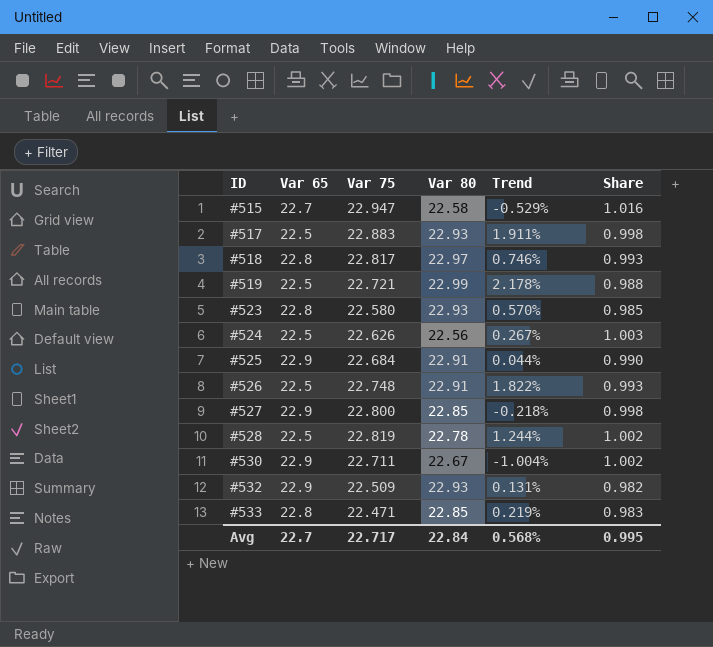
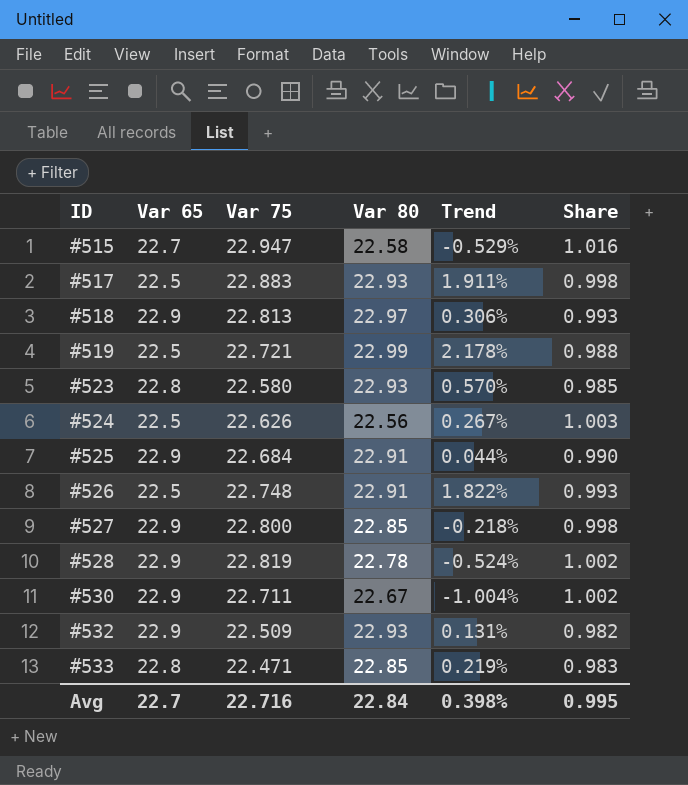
#518 | Var 65: 22.8 -> 22.9
#518 | Var 75: 22.817 -> 22.813
#518 | Trend: 0.746% -> 0.306%
#528 | Var 65: 22.5 -> 22.9
#528 | Trend: 1.244% -> -0.524%
Avg | Var 75: 22.717 -> 22.716
Avg | Trend: 0.568% -> 0.398%

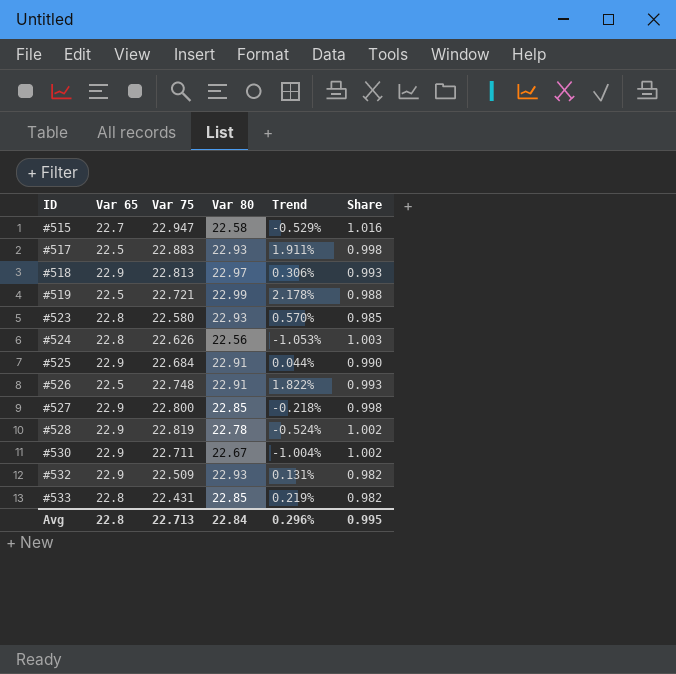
#524 | Var 65: 22.5 -> 22.8
#524 | Trend: 0.267% -> -1.053%
#533 | Var 75: 22.471 -> 22.431
#533 | Share: 0.983 -> 0.982
Avg | Var 65: 22.7 -> 22.8
Avg | Var 75: 22.716 -> 22.713
Avg | Trend: 0.398% -> 0.296%

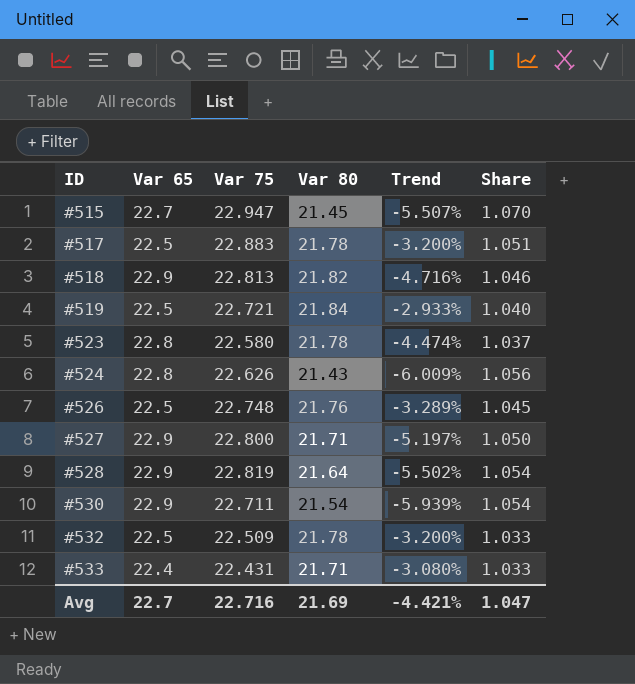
row #525: 22.9 | 22.684 | 22.91 | 0.044% | 0.990 -> none
#515 | Var 80: 22.58 -> 21.45
#515 | Trend: -0.529% -> -5.507%
#515 | Share: 1.016 -> 1.070
#517 | Var 80: 22.93 -> 21.78
#517 | Trend: 1.911% -> -3.200%
#517 | Share: 0.998 -> 1.051
#518 | Var 80: 22.97 -> 21.82
#518 | Trend: 0.306% -> -4.716%
#518 | Share: 0.993 -> 1.046
#519 | Var 80: 22.99 -> 21.84
#519 | Trend: 2.178% -> -2.933%
#519 | Share: 0.988 -> 1.040
#523 | Var 80: 22.93 -> 21.78
#523 | Trend: 0.570% -> -4.474%
#523 | Share: 0.985 -> 1.037
#524 | Var 80: 22.56 -> 21.43
#524 | Trend: -1.053% -> -6.009%
#524 | Share: 1.003 -> 1.056
#526 | Var 80: 22.91 -> 21.76
#526 | Trend: 1.822% -> -3.289%
#526 | Share: 0.993 -> 1.045
#527 | Var 80: 22.85 -> 21.71
#527 | Trend: -0.218% -> -5.197%
#527 | Share: 0.998 -> 1.050
#528 | Var 80: 22.78 -> 21.64
#528 | Trend: -0.524% -> -5.502%
#528 | Share: 1.002 -> 1.054
#530 | Var 80: 22.67 -> 21.54
#530 | Trend: -1.004% -> -5.939%
#530 | Share: 1.002 -> 1.054
#532 | Var 65: 22.9 -> 22.5
#532 | Var 80: 22.93 -> 21.78
#532 | Trend: 0.131% -> -3.200%
#532 | Share: 0.982 -> 1.033
#533 | Var 65: 22.8 -> 22.4
#533 | Var 80: 22.85 -> 21.71
#533 | Trend: 0.219% -> -3.080%
#533 | Share: 0.982 -> 1.033
Avg | Var 65: 22.8 -> 22.7
Avg | Var 75: 22.713 -> 22.716
Avg | Var 80: 22.84 -> 21.69
Avg | Trend: 0.296% -> -4.421%
Avg | Share: 0.995 -> 1.047

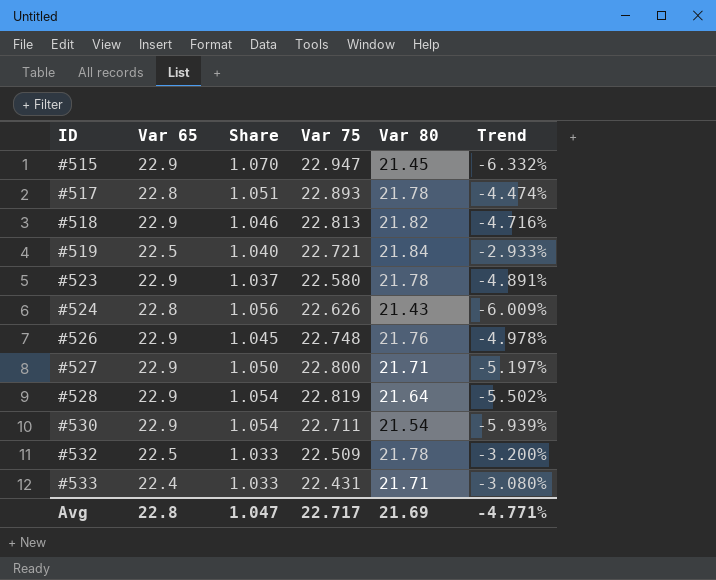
column Share | position: 6 -> 3
#515 | Var 65: 22.7 -> 22.9
#515 | Trend: -5.507% -> -6.332%
#517 | Var 65: 22.5 -> 22.8
#517 | Var 75: 22.883 -> 22.893
#517 | Trend: -3.200% -> -4.474%
#523 | Var 65: 22.8 -> 22.9
#523 | Trend: -4.474% -> -4.891%
#526 | Var 65: 22.5 -> 22.9
#526 | Trend: -3.289% -> -4.978%
Avg | Var 65: 22.7 -> 22.8
Avg | Var 75: 22.716 -> 22.717
Avg | Trend: -4.421% -> -4.771%

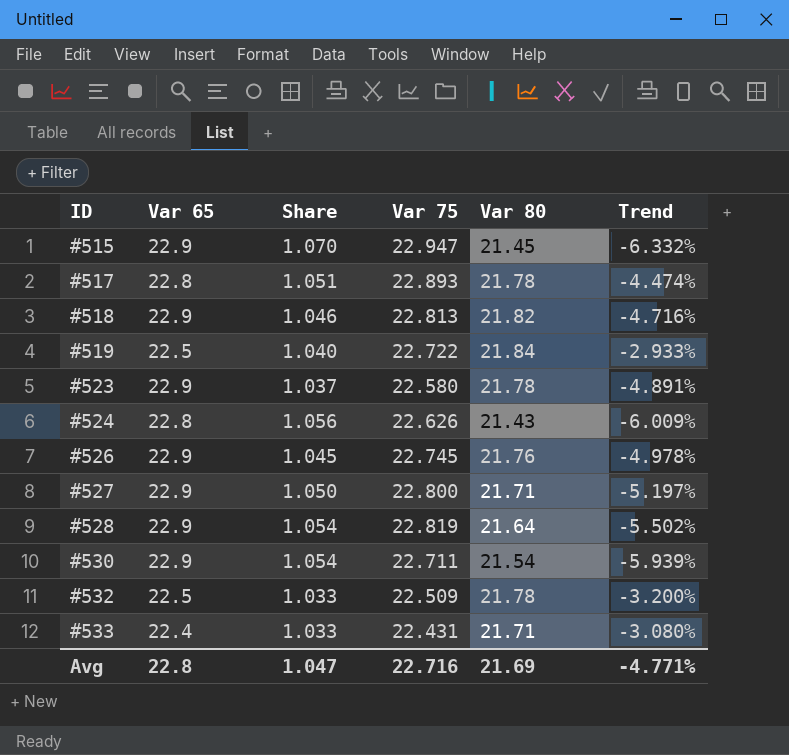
#519 | Var 75: 22.721 -> 22.722
#526 | Var 75: 22.748 -> 22.745
Avg | Var 75: 22.717 -> 22.716

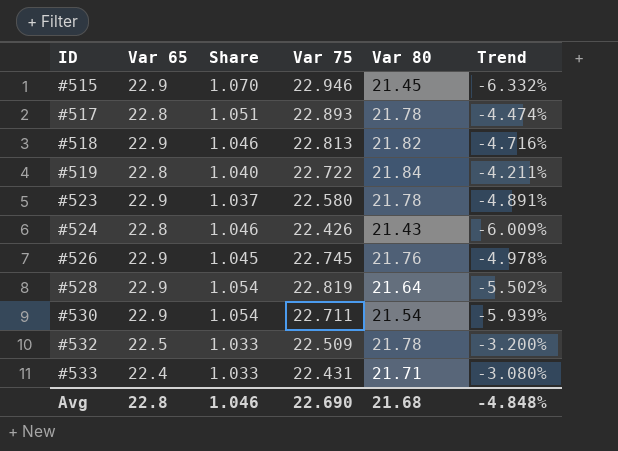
row #527: 22.9 | 1.050 | 22.800 | 21.71 | -5.197% -> none
#515 | Var 75: 22.947 -> 22.946
#519 | Var 65: 22.5 -> 22.8
#519 | Trend: -2.933% -> -4.211%
#524 | Share: 1.056 -> 1.046
#524 | Var 75: 22.626 -> 22.426
Avg | Share: 1.047 -> 1.046
Avg | Var 75: 22.716 -> 22.690
Avg | Var 80: 21.69 -> 21.68
Avg | Trend: -4.771% -> -4.848%

